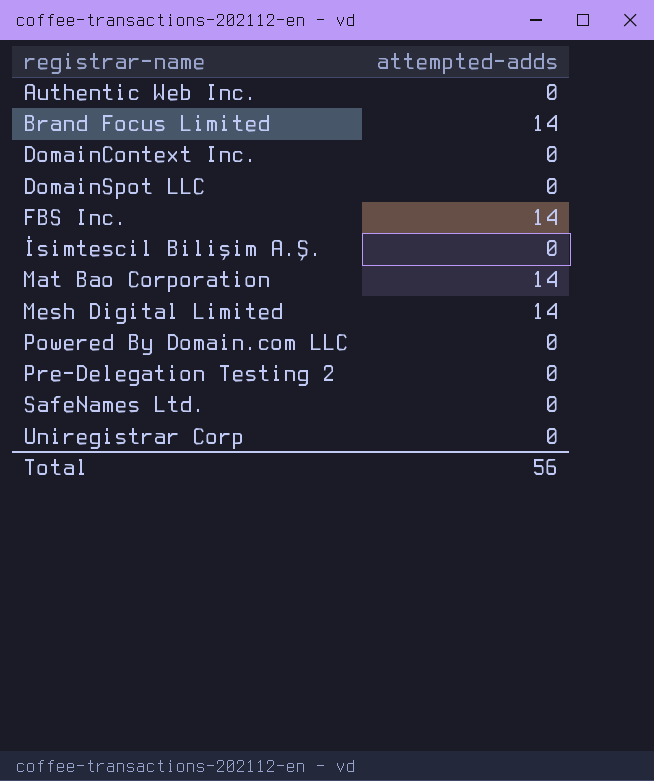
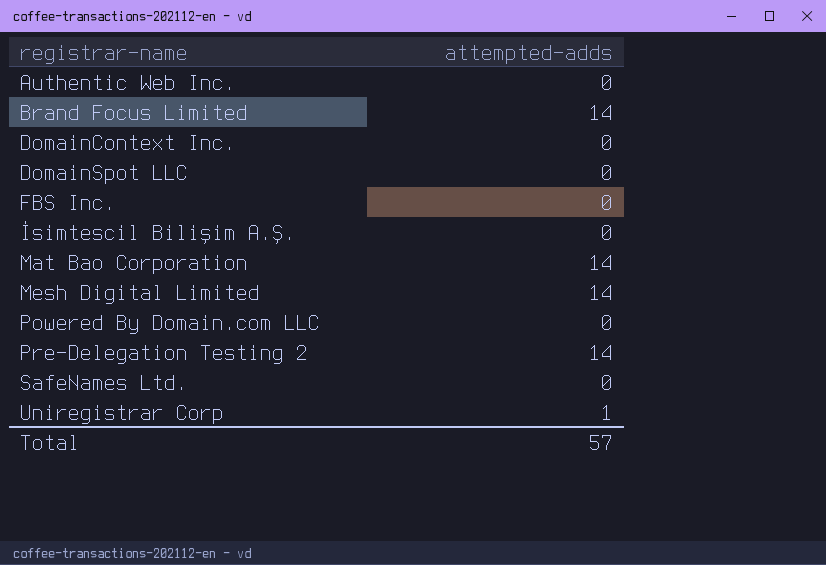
FBS Inc. | attempted-adds: 14 -> 0
Pre-Delegation Testing 2 | attempted-adds: 0 -> 14
Uniregistrar Corp | attempted-adds: 0 -> 1
Total | attempted-adds: 56 -> 57

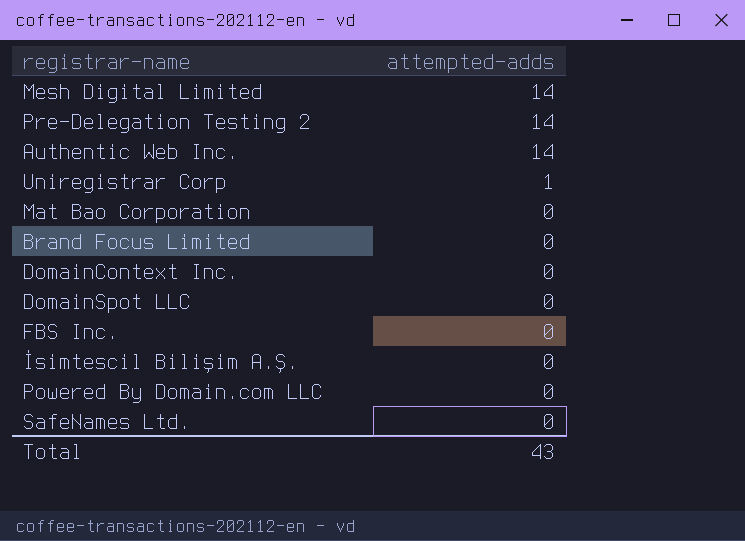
row order: registrar-name ascending -> attempted-adds descending
Authentic Web Inc. | attempted-adds: 0 -> 14
Mat Bao Corporation | attempted-adds: 14 -> 0
Brand Focus Limited | attempted-adds: 14 -> 0
Total | attempted-adds: 57 -> 43

